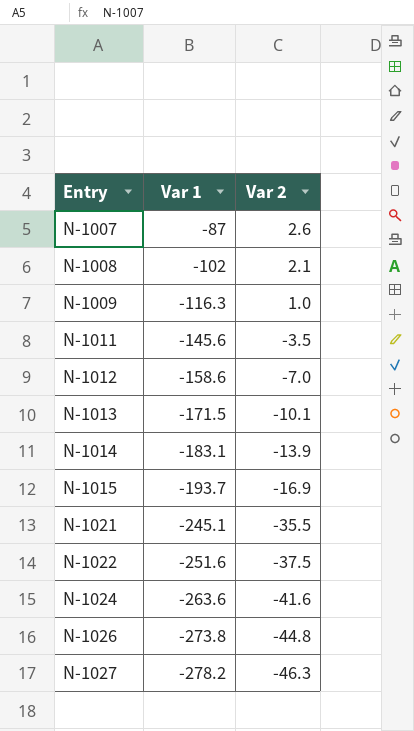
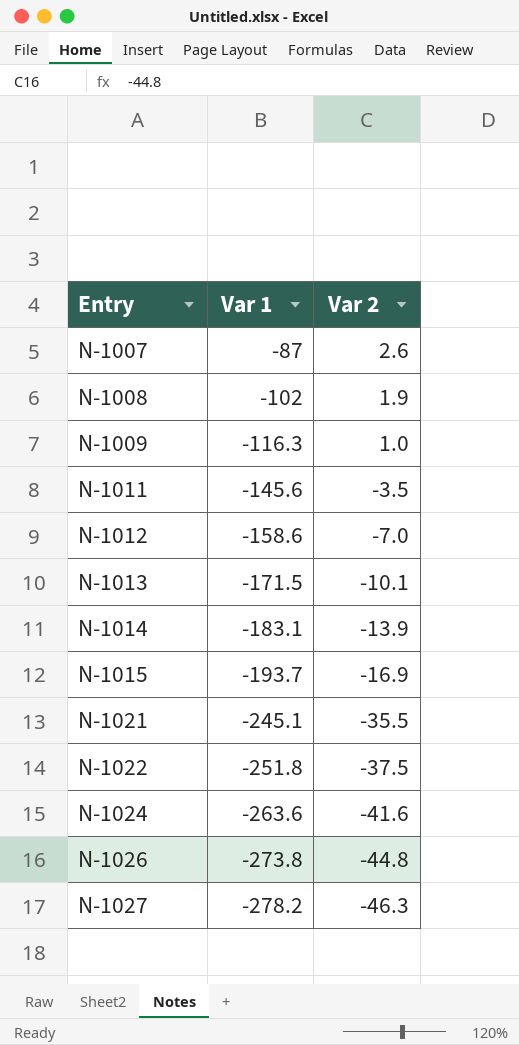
N-1008 | Var 2: 2.1 -> 1.9
N-1022 | Var 1: -251.6 -> -251.8

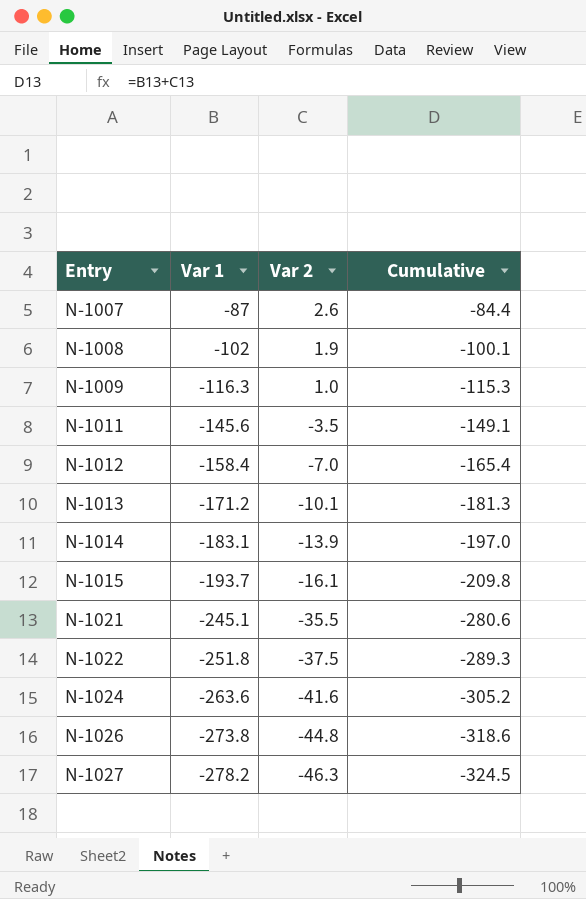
column Cumulative | formula: none -> [Var 1] + [Var 2]
N-1012 | Var 1: -158.6 -> -158.4
N-1013 | Var 1: -171.5 -> -171.2
N-1015 | Var 2: -16.9 -> -16.1

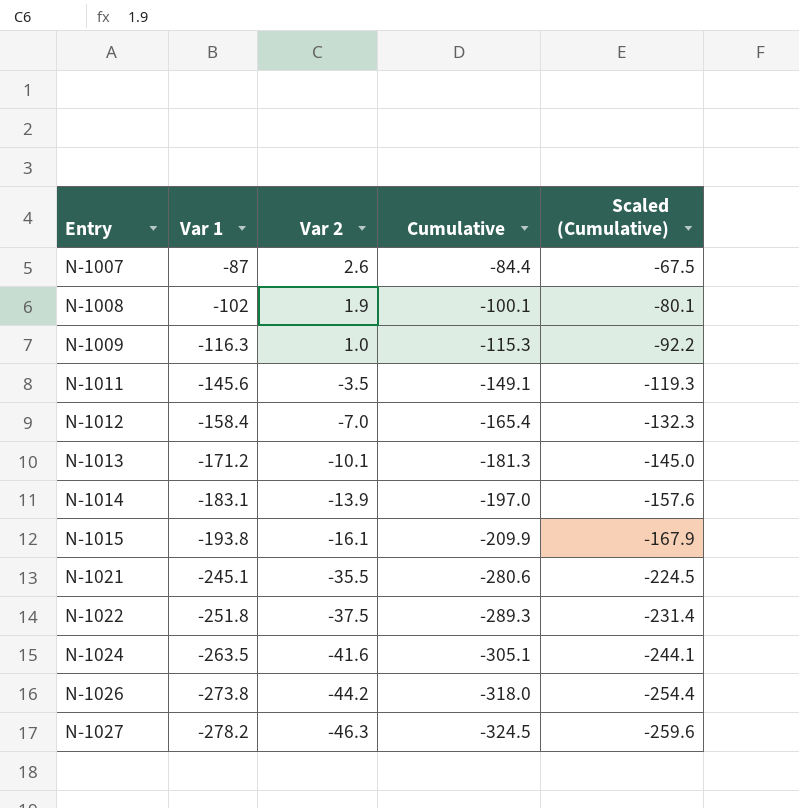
column Scaled (Cumulative) | formula: none -> [Cumulative] * 0.8
N-1015 | Var 1: -193.7 -> -193.8
N-1015 | Cumulative: -209.8 -> -209.9
N-1024 | Var 1: -263.6 -> -263.5
N-1024 | Cumulative: -305.2 -> -305.1
N-1026 | Var 2: -44.8 -> -44.2
N-1026 | Cumulative: -318.6 -> -318.0

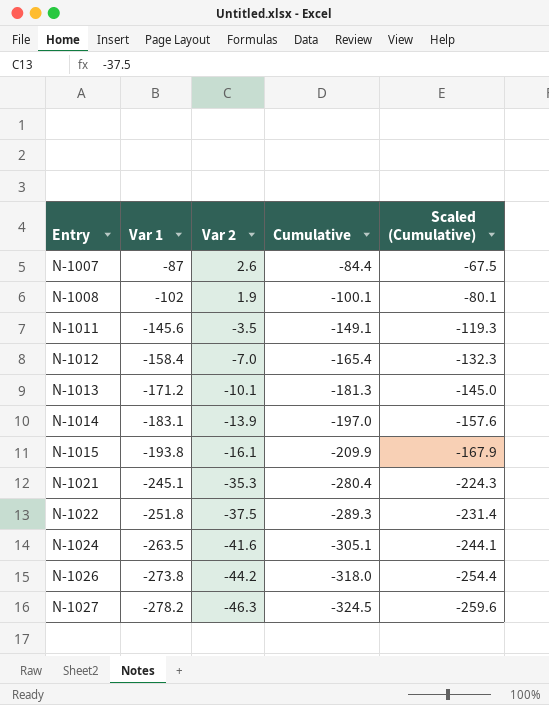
row N-1009: -116.3 | 1.0 | -115.3 | -92.2 -> none
N-1021 | Var 2: -35.5 -> -35.3
N-1021 | Cumulative: -280.6 -> -280.4
N-1021 | Scaled (Cumulative): -224.5 -> -224.3

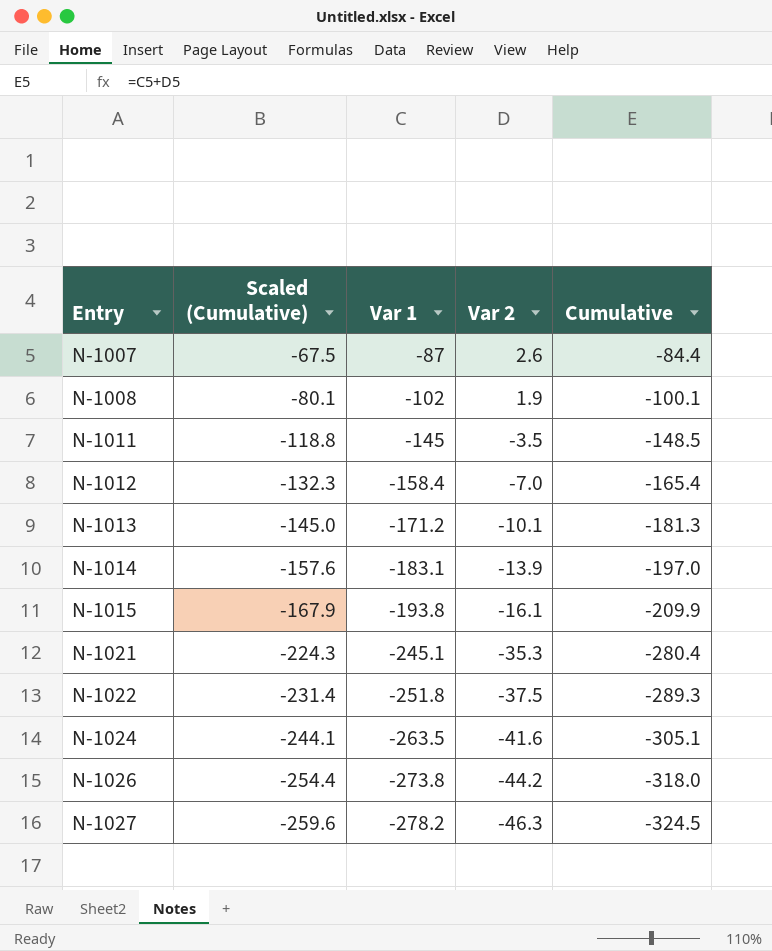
column Scaled (Cumulative) | position: 5 -> 2
N-1011 | Scaled (Cumulative): -119.3 -> -118.8
N-1011 | Var 1: -145.6 -> -145
N-1011 | Cumulative: -149.1 -> -148.5

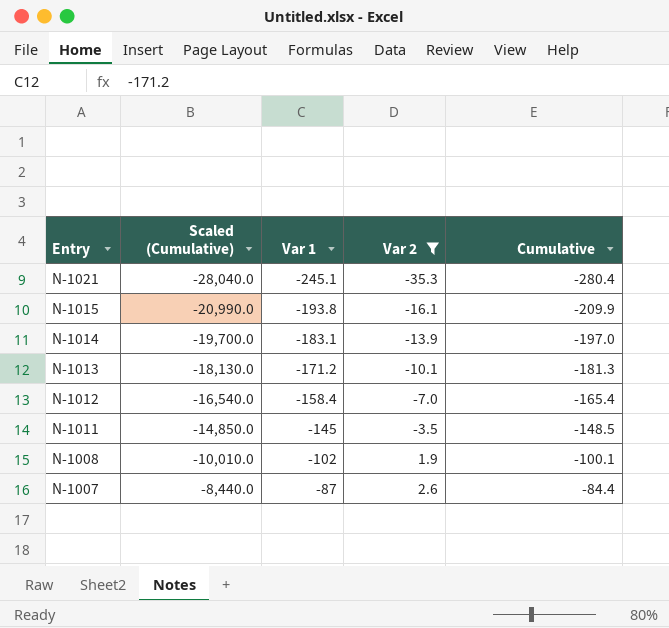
filter: none -> Var 2 >= -35.3
row order: Entry ascending -> Entry descending
column Scaled (Cumulative) | formula: [Cumulative] * 0.8 -> [Cumulative] * 100

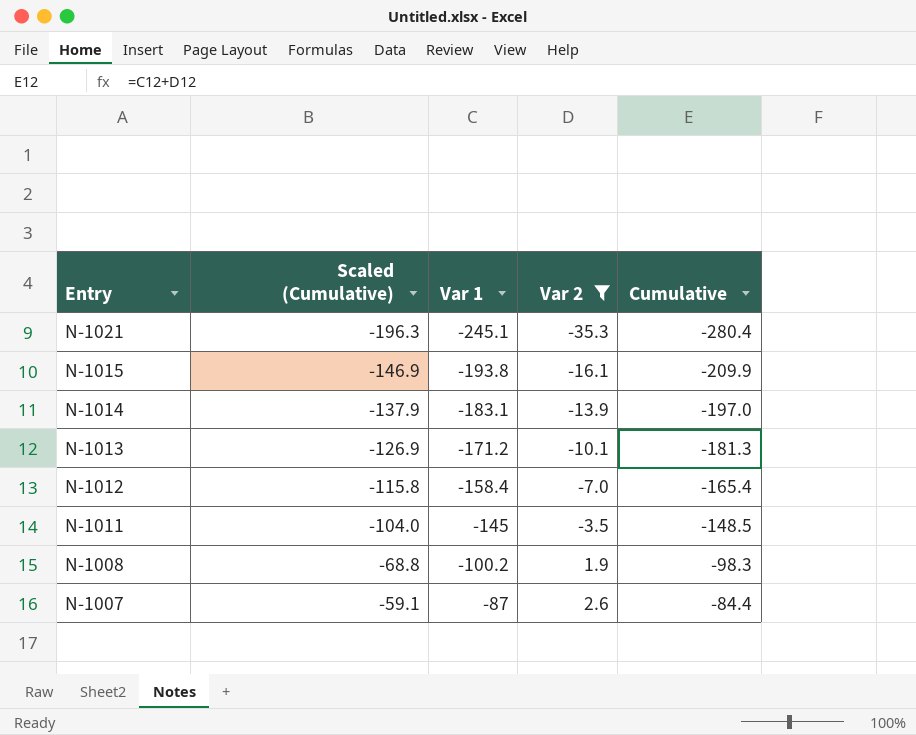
column Scaled (Cumulative) | formula: [Cumulative] * 100 -> [Cumulative] * 0.7
N-1008 | Var 1: -102 -> -100.2
N-1008 | Cumulative: -100.1 -> -98.3

